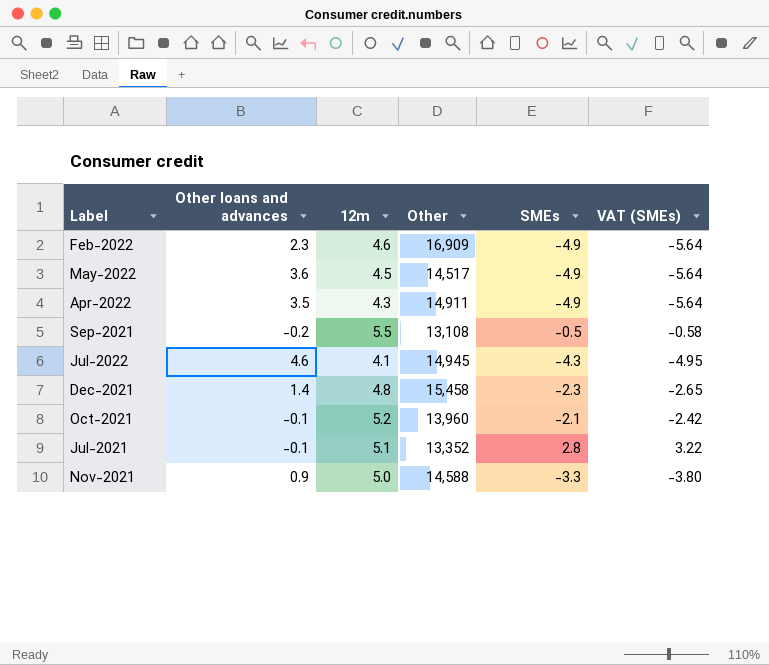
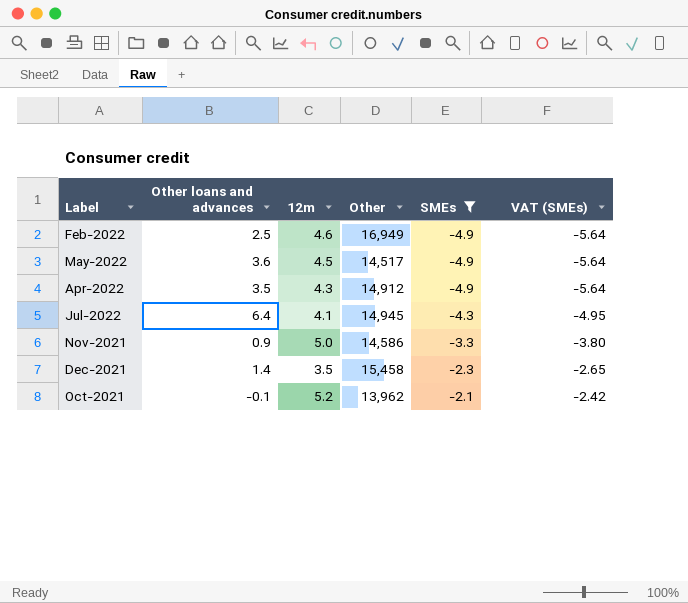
filter: none -> SMEs <= -2.1
row order: none -> SMEs ascending
Feb-2022 | Other loans and advances: 2.3 -> 2.5
Feb-2022 | Other: 16,909 -> 16,949
Apr-2022 | Other: 14,911 -> 14,912
Jul-2022 | Other loans and advances: 4.6 -> 6.4
Nov-2021 | Other: 14,588 -> 14,586
Dec-2021 | 12m: 4.8 -> 3.5
Oct-2021 | Other: 13,960 -> 13,962

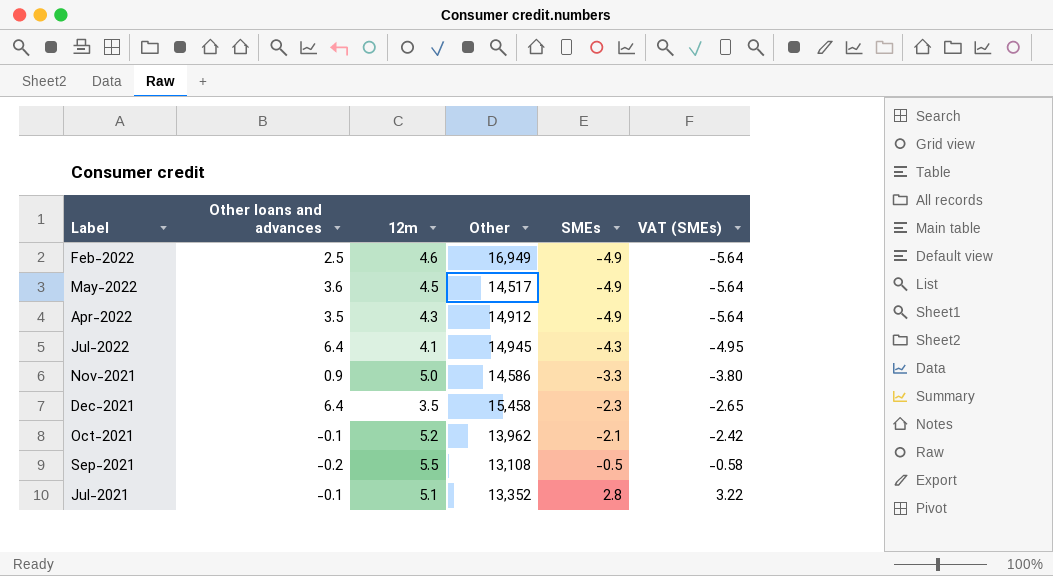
filter: SMEs <= -2.1 -> none
Dec-2021 | Other loans and advances: 1.4 -> 6.4

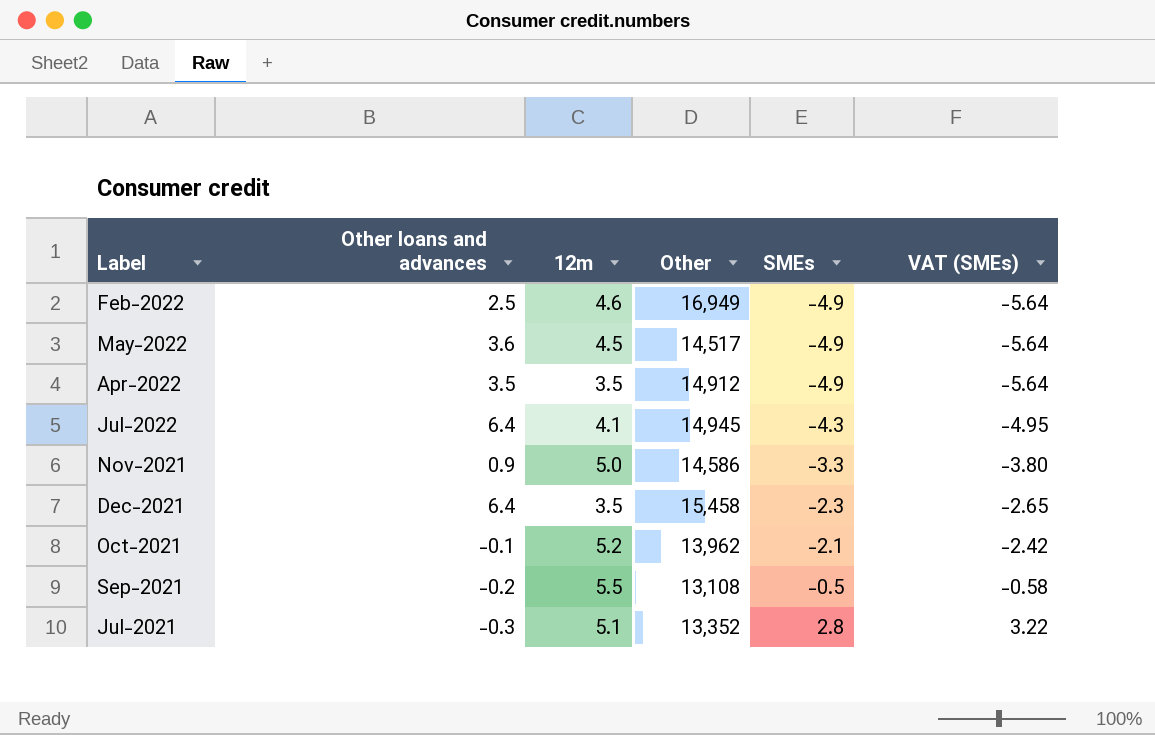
Apr-2022 | 12m: 4.3 -> 3.5
Jul-2021 | Other loans and advances: -0.1 -> -0.3

